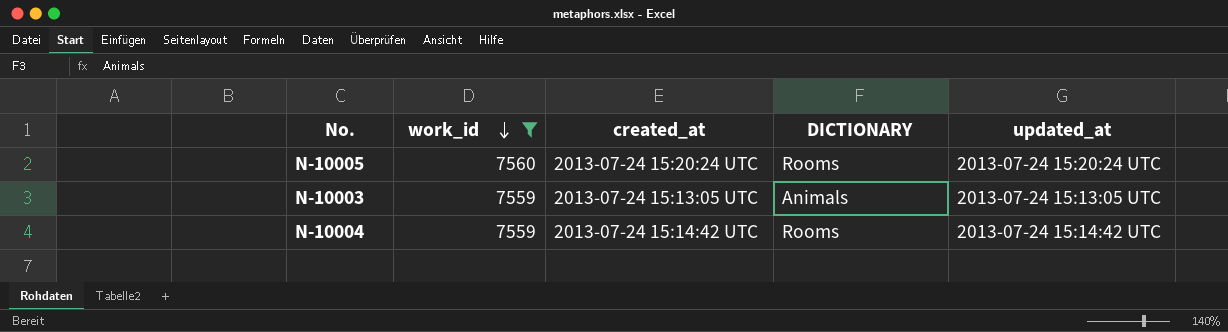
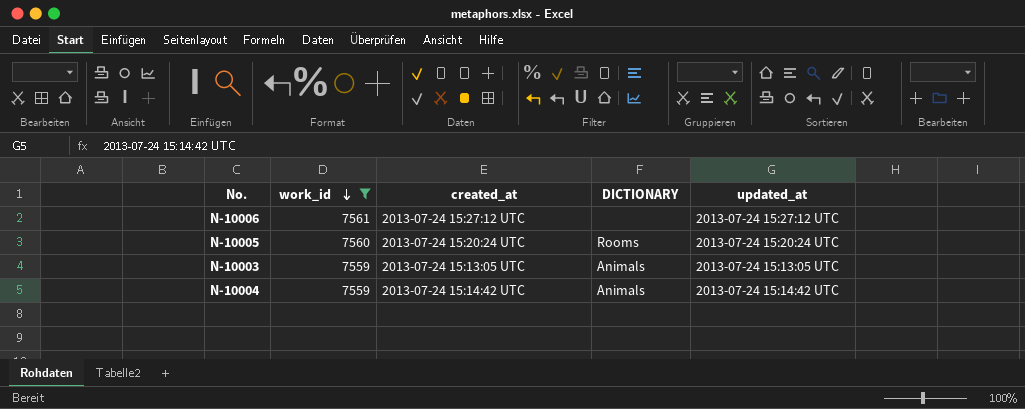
row N-10006: none -> 7561 | 2013-07-24 15:27:12 UTC | none | 2013-07-24 15:27:12 UTC
N-10004 | DICTIONARY: Rooms -> Animals

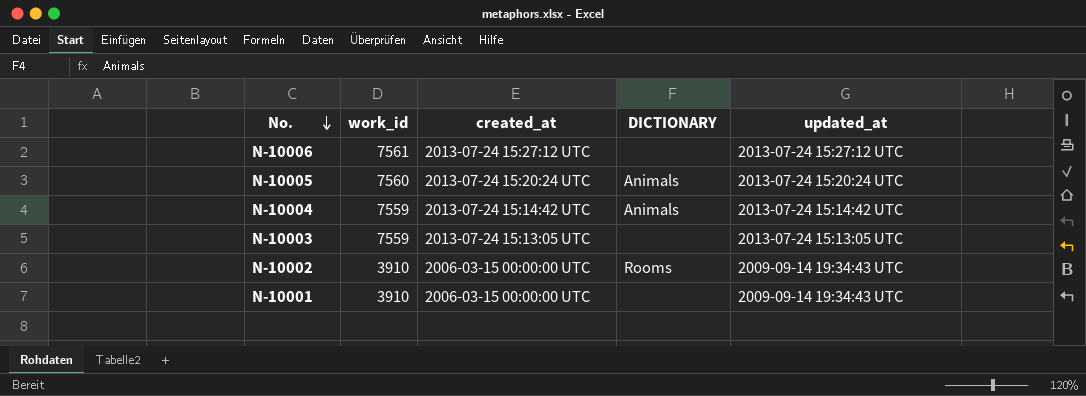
filter: work_id != 3910 -> none
row order: work_id descending -> No. descending
N-10005 | DICTIONARY: Rooms -> Animals
N-10003 | DICTIONARY: Animals -> none

